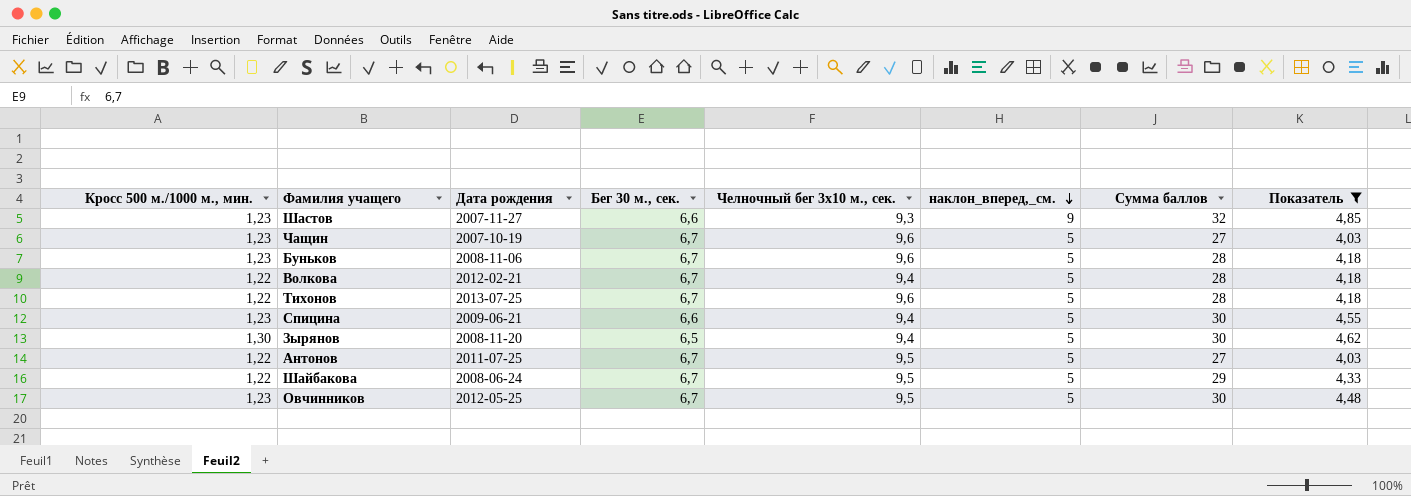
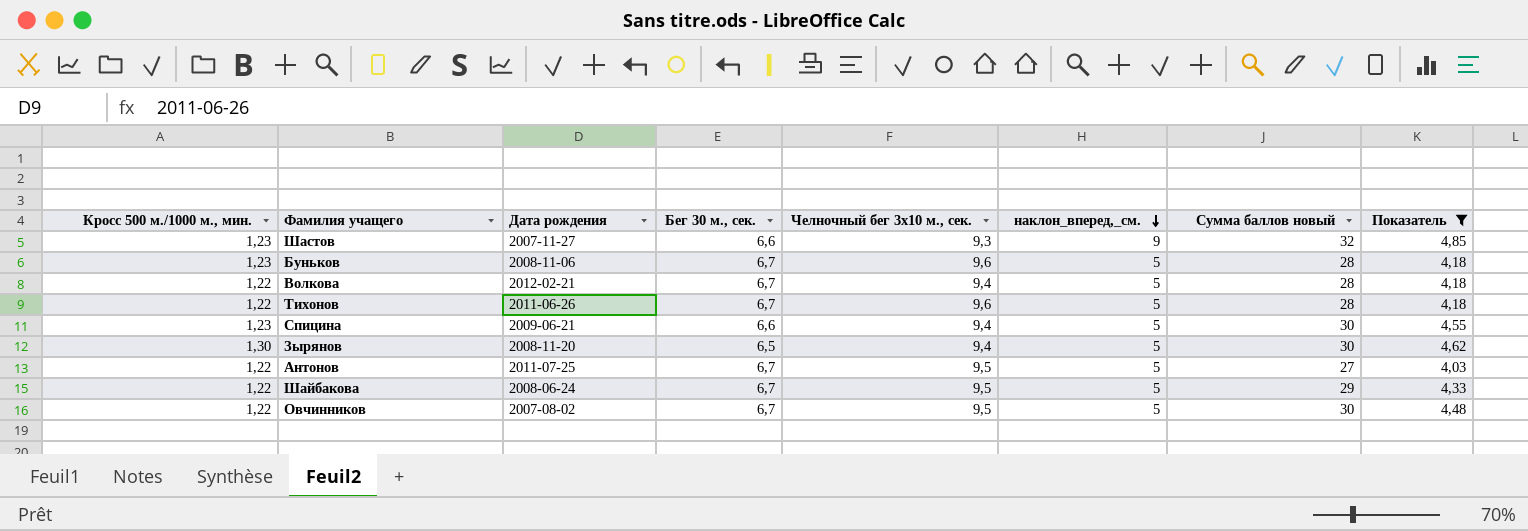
column name: Сумма баллов -> Сумма баллов новый
row Чащин: 1,23 | 2007-10-19 | 6,7 | 9,6 | 5 | 27 | 4,03 -> none
Тихонов | Дата рождения: 2013-07-25 -> 2011-06-26
Овчинников | Кросс 500 м./1000 м., мин.: 1,23 -> 1,22
Овчинников | Дата рождения: 2012-05-25 -> 2007-08-02

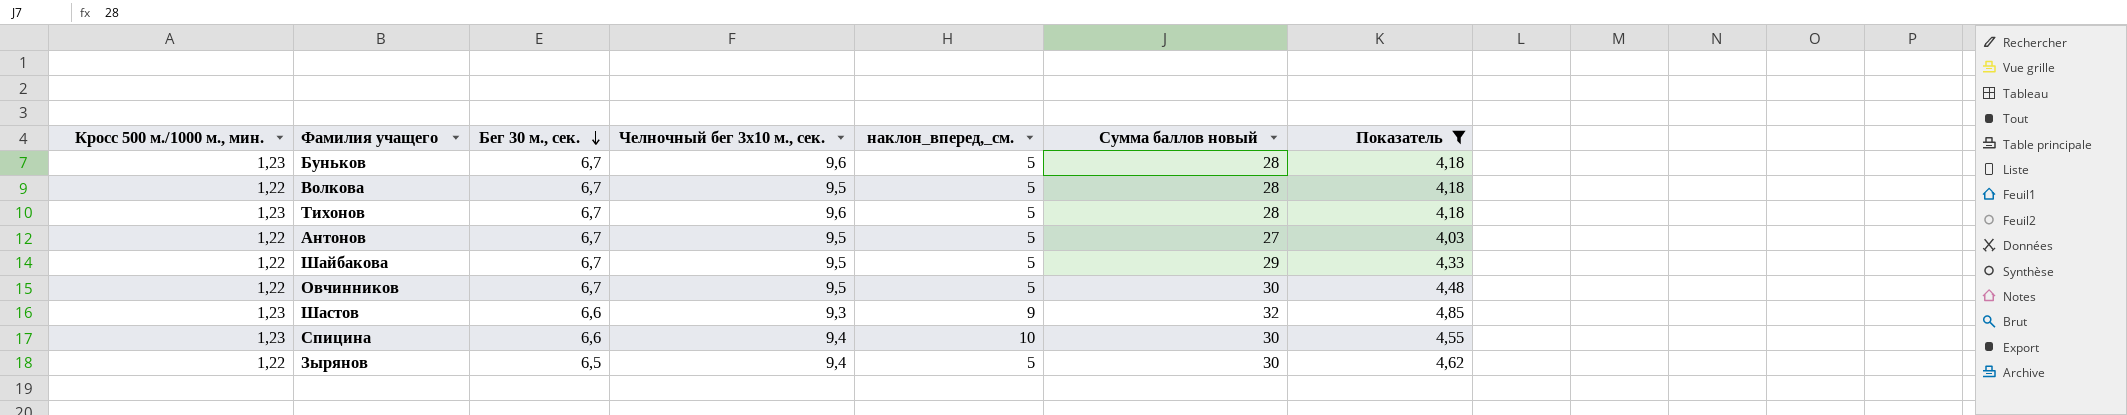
row order: наклон_вперед,_см. descending -> Бег 30 м., сек. descending
column Дата рождения | position: 3 -> none
Волкова | Челночный бег 3х10 м., сек.: 9,4 -> 9,5
Тихонов | Кросс 500 м./1000 м., мин.: 1,22 -> 1,23
Спицина | наклон_вперед,_см.: 5 -> 10
Зырянов | Кросс 500 м./1000 м., мин.: 1,30 -> 1,22

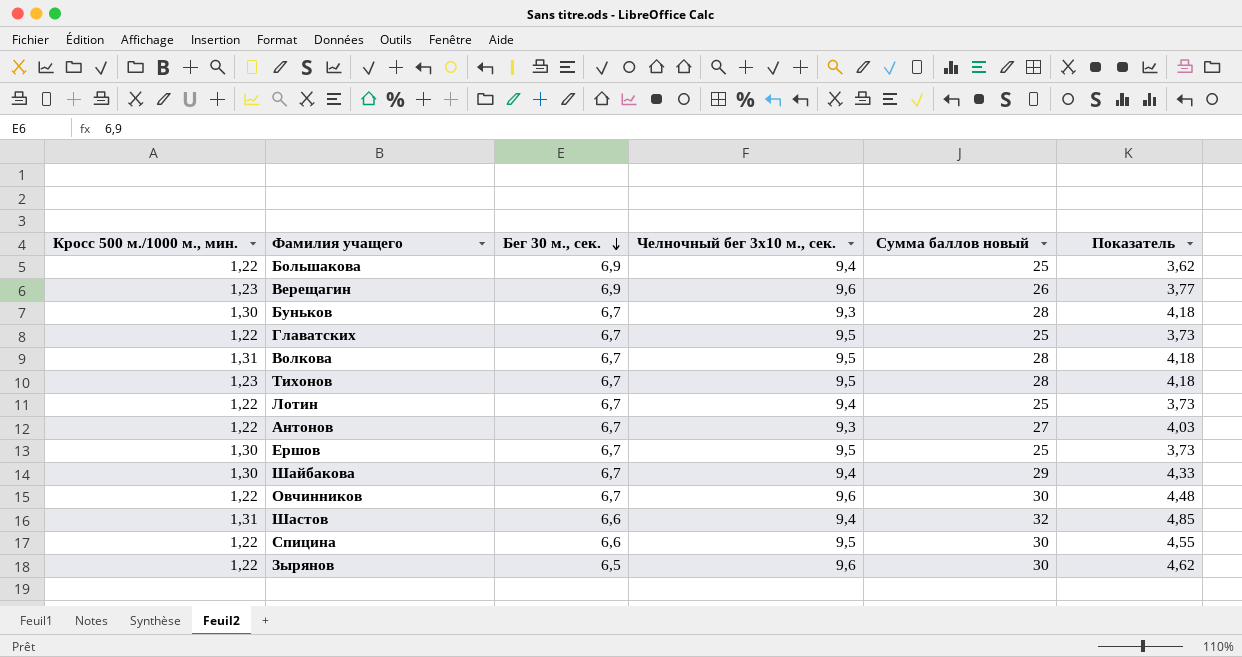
filter: Показатель >= 4,03 -> none
column наклон_вперед,_см. | position: 5 -> none
Буньков | Кросс 500 м./1000 м., мин.: 1,23 -> 1,30
Буньков | Челночный бег 3х10 м., сек.: 9,6 -> 9,3
Волкова | Кросс 500 м./1000 м., мин.: 1,22 -> 1,31
Тихонов | Челночный бег 3х10 м., сек.: 9,6 -> 9,5
Антонов | Челночный бег 3х10 м., сек.: 9,5 -> 9,3
Шайбакова | Кросс 500 м./1000 м., мин.: 1,22 -> 1,30
Шайбакова | Челночный бег 3х10 м., сек.: 9,5 -> 9,4
Овчинников | Челночный бег 3х10 м., сек.: 9,5 -> 9,6
Шастов | Кросс 500 м./1000 м., мин.: 1,23 -> 1,31
Шастов | Челночный бег 3х10 м., сек.: 9,3 -> 9,4
Спицина | Кросс 500 м./1000 м., мин.: 1,23 -> 1,22
Спицина | Челночный бег 3х10 м., сек.: 9,4 -> 9,5
Зырянов | Челночный бег 3х10 м., сек.: 9,4 -> 9,6

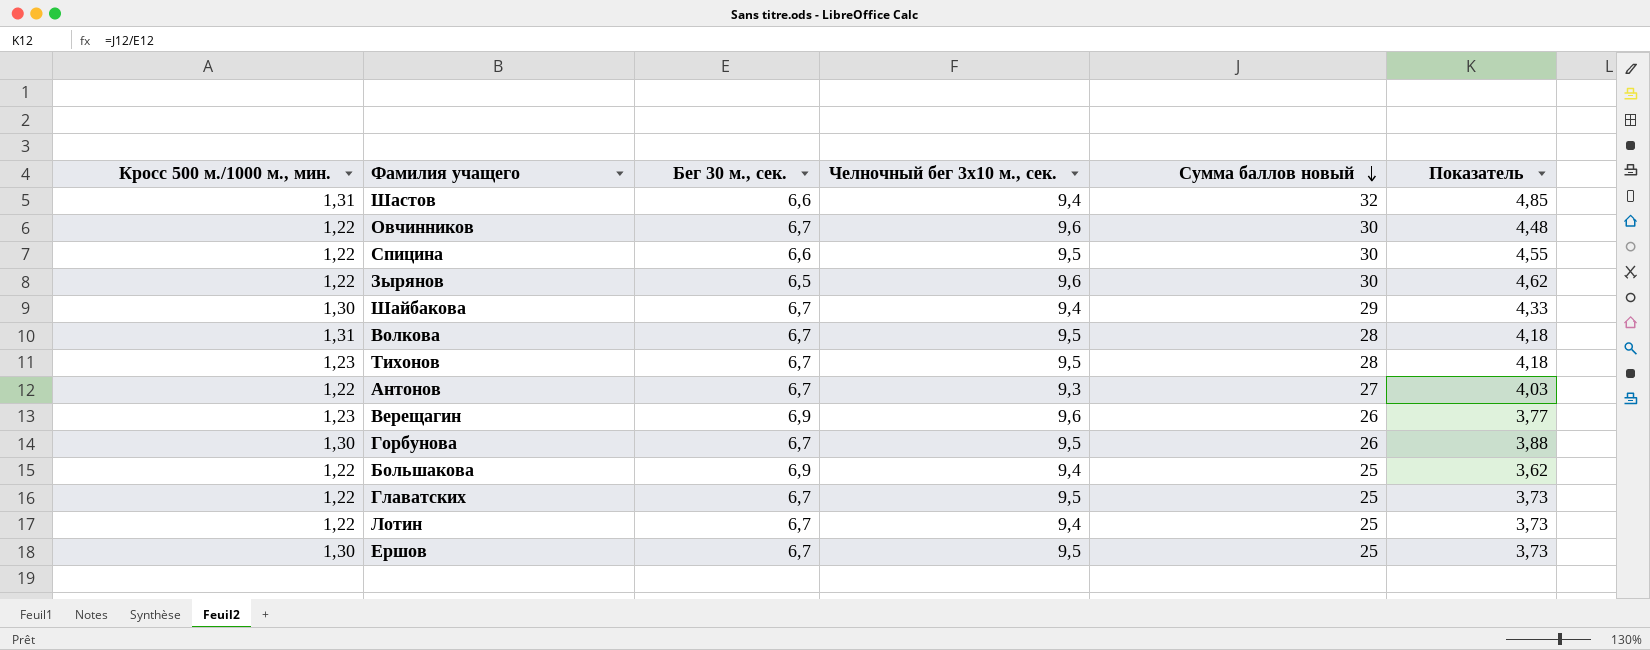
row order: Бег 30 м., сек. descending -> Сумма баллов новый descending
row Буньков: 1,30 | 6,7 | 9,3 | 28 | 4,18 -> none
row Горбунова: none -> 1,30 | 6,7 | 9,5 | 26 | 3,88

